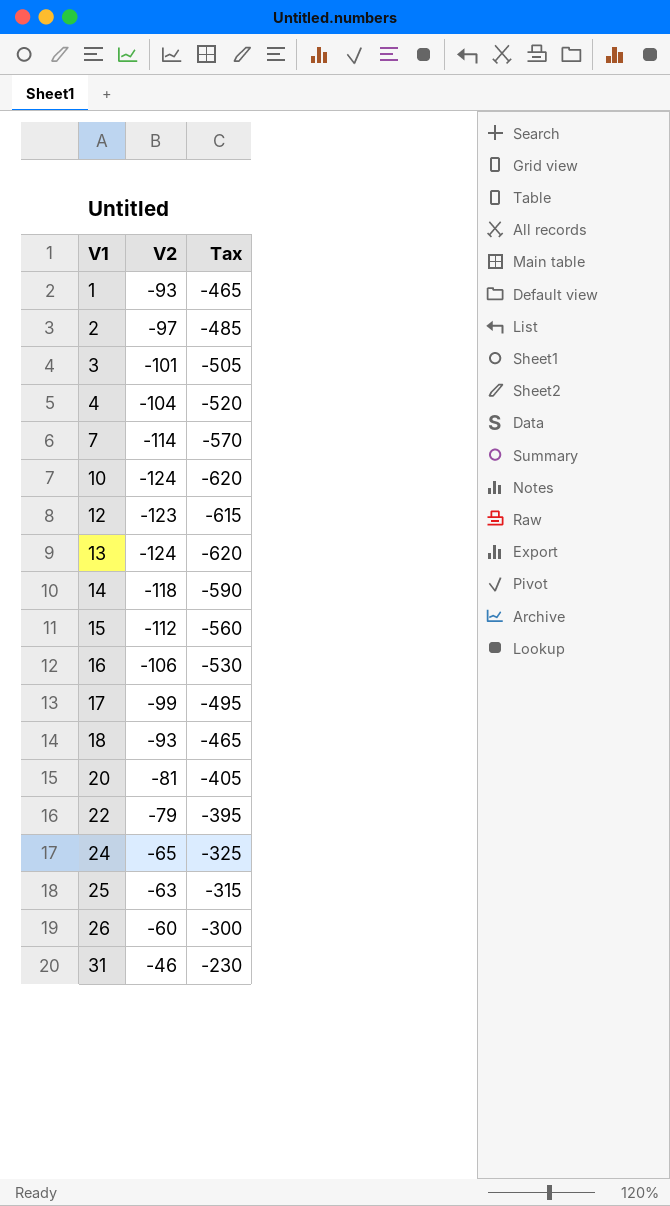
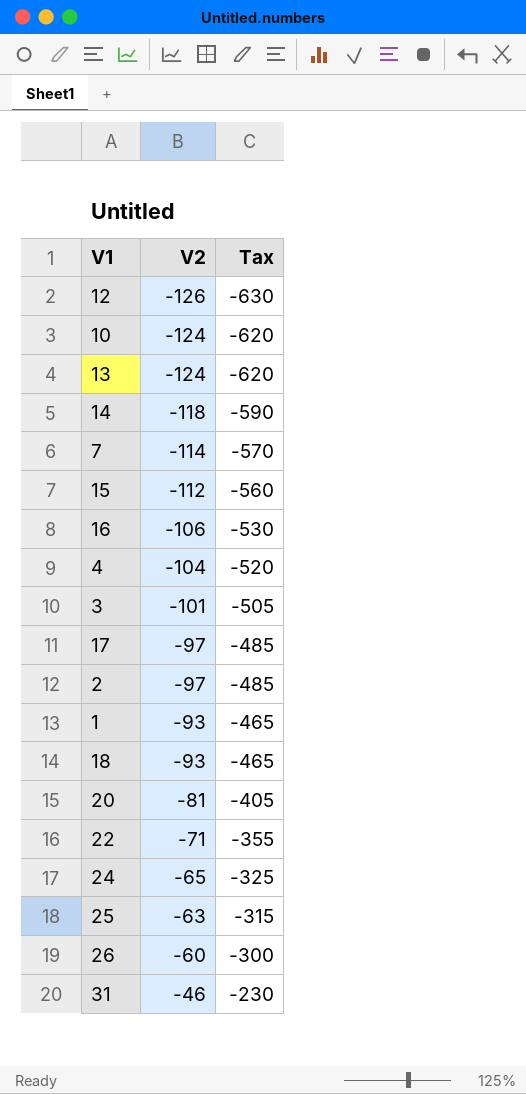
row order: V1 ascending -> V2 ascending
12 | V2: -123 -> -126
12 | Tax: -615 -> -630
17 | V2: -99 -> -97
17 | Tax: -495 -> -485
22 | V2: -79 -> -71
22 | Tax: -395 -> -355

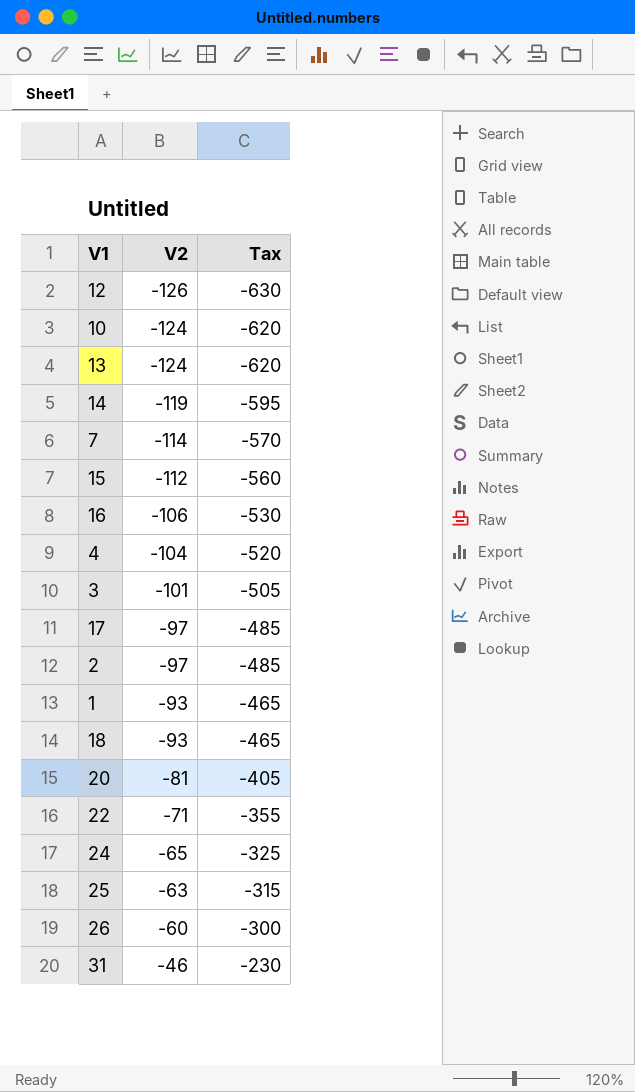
14 | V2: -118 -> -119
14 | Tax: -590 -> -595

